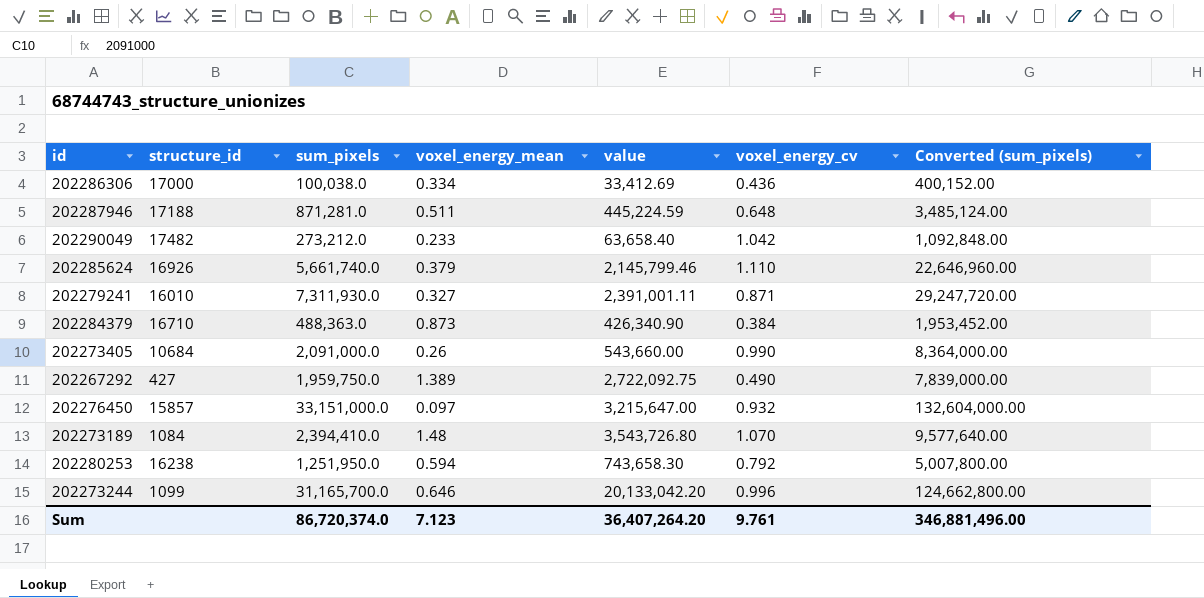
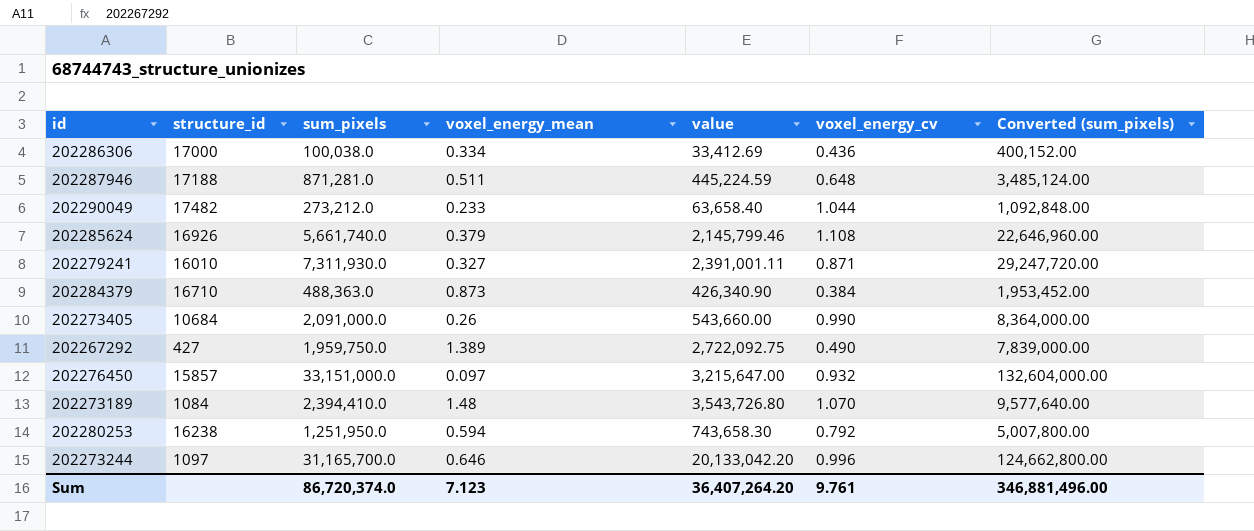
202290049 | voxel_energy_cv: 1.042 -> 1.044
202285624 | voxel_energy_cv: 1.110 -> 1.108
202273244 | structure_id: 1099 -> 1097

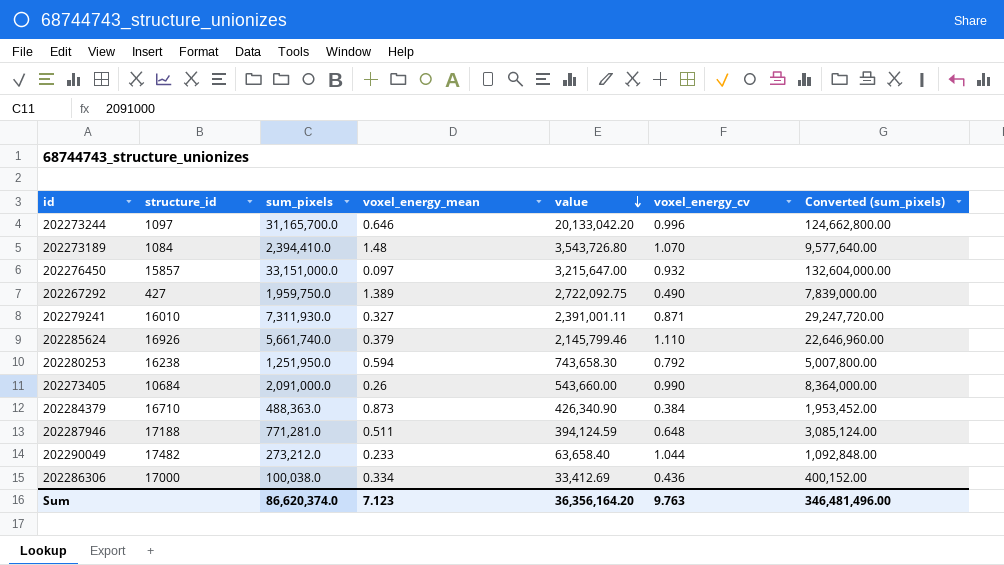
row order: none -> value descending
202285624 | voxel_energy_cv: 1.108 -> 1.110
202287946 | sum_pixels: 871,281.0 -> 771,281.0
202287946 | value: 445,224.59 -> 394,124.59
202287946 | Converted (sum_pixels): 3,485,124.00 -> 3,085,124.00
Sum | sum_pixels: 86,720,374.0 -> 86,620,374.0
Sum | value: 36,407,264.20 -> 36,356,164.20
Sum | voxel_energy_cv: 9.761 -> 9.763
Sum | Converted (sum_pixels): 346,881,496.00 -> 346,481,496.00

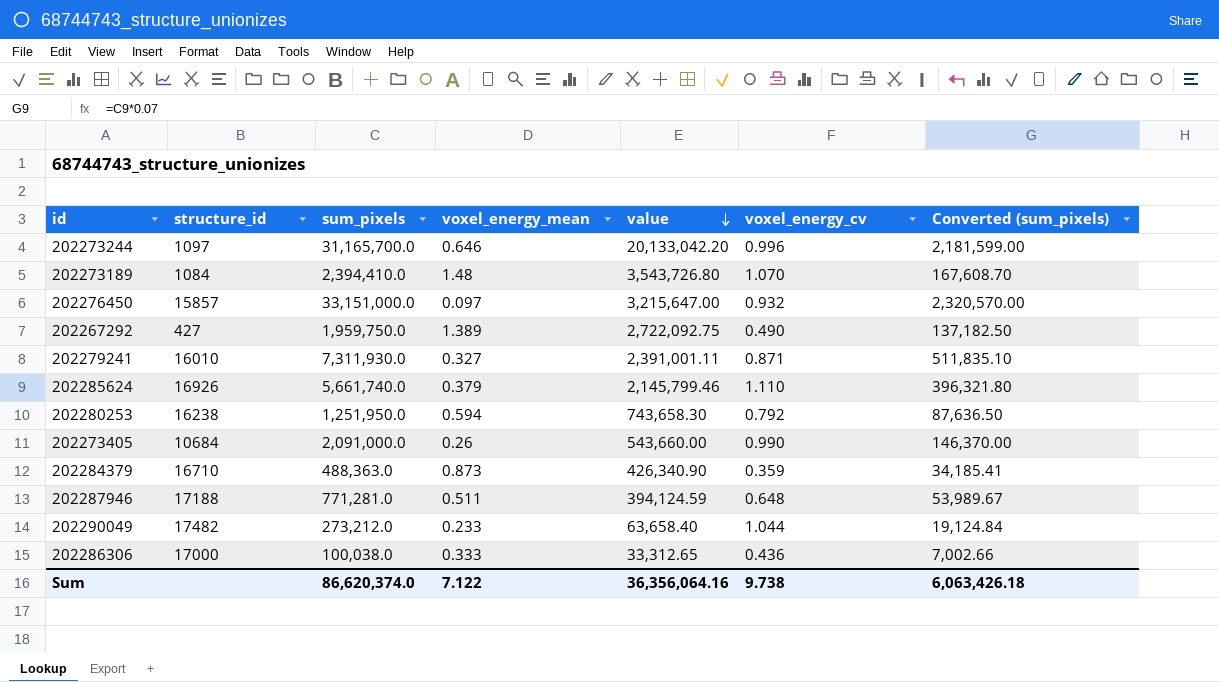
column Converted (sum_pixels) | formula: [sum_pixels] * 4 -> [sum_pixels] * 0.07
202284379 | voxel_energy_cv: 0.384 -> 0.359
202286306 | voxel_energy_mean: 0.334 -> 0.333
202286306 | value: 33,412.69 -> 33,312.65
Sum | voxel_energy_mean: 7.123 -> 7.122
Sum | value: 36,356,164.20 -> 36,356,064.16
Sum | voxel_energy_cv: 9.763 -> 9.738
Sum | Converted (sum_pixels): 346,481,496.00 -> 6,063,426.18

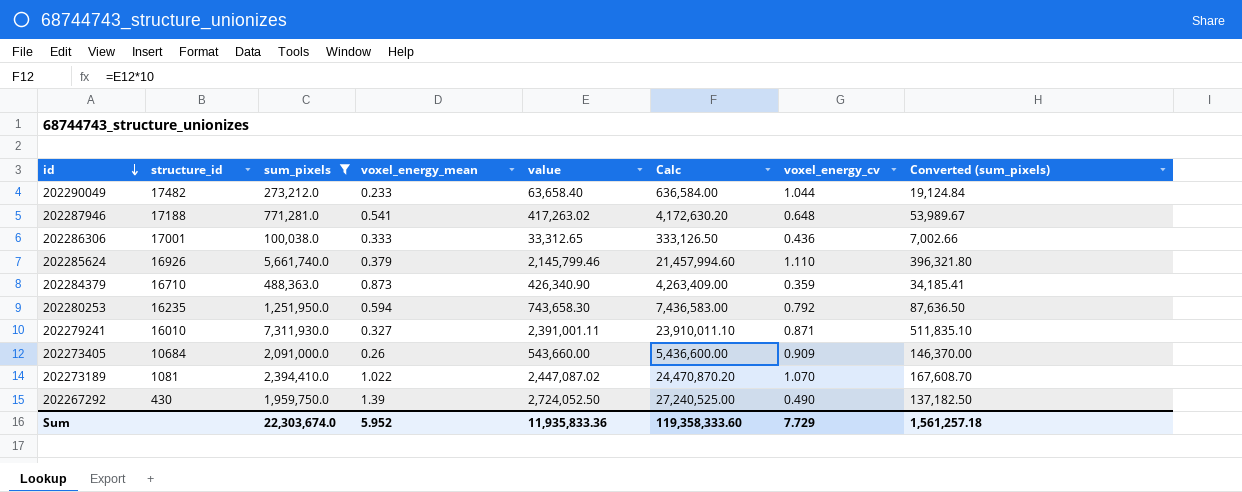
filter: none -> sum_pixels <= 7,311,930.0
row order: value descending -> id descending
column Calc | formula: none -> [value] * 10
202287946 | voxel_energy_mean: 0.511 -> 0.541
202287946 | value: 394,124.59 -> 417,263.02
202286306 | structure_id: 17000 -> 17001
202280253 | structure_id: 16238 -> 16235
202273405 | voxel_energy_cv: 0.990 -> 0.909
202273189 | structure_id: 1084 -> 1081
202273189 | voxel_energy_mean: 1.48 -> 1.022
202273189 | value: 3,543,726.80 -> 2,447,087.02
202267292 | structure_id: 427 -> 430
202267292 | voxel_energy_mean: 1.389 -> 1.39
202267292 | value: 2,722,092.75 -> 2,724,052.50
Sum | sum_pixels: 86,620,374.0 -> 22,303,674.0
Sum | voxel_energy_mean: 7.122 -> 5.952
Sum | value: 36,356,064.16 -> 11,935,833.36
Sum | voxel_energy_cv: 9.738 -> 7.729
Sum | Converted (sum_pixels): 6,063,426.18 -> 1,561,257.18

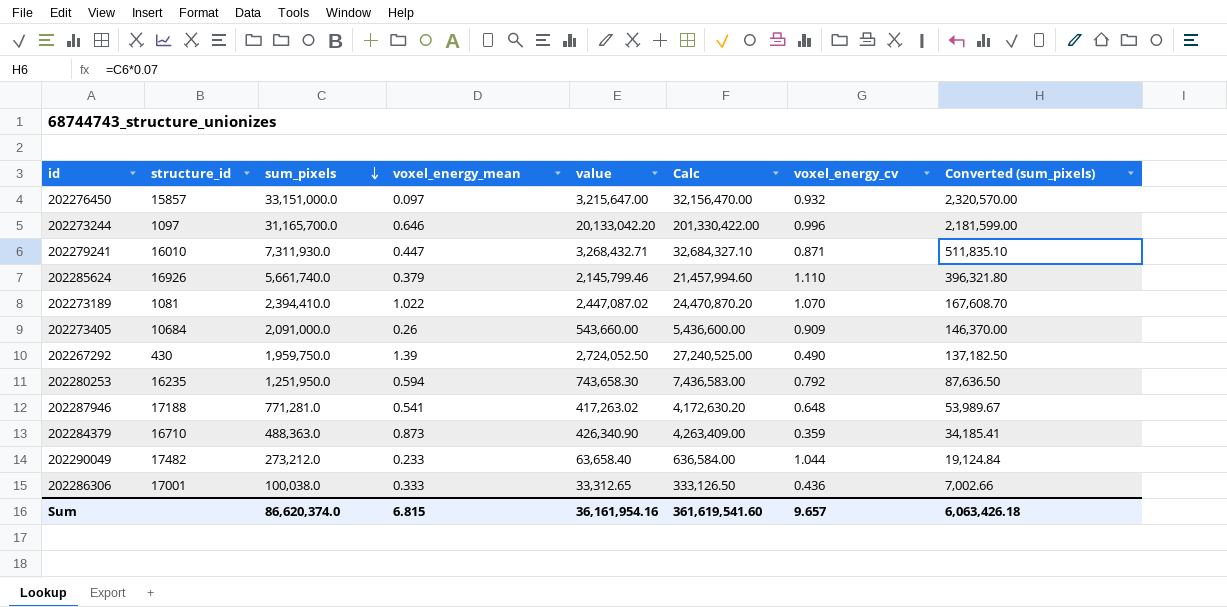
filter: sum_pixels <= 7,311,930.0 -> none
row order: id descending -> sum_pixels descending
202279241 | voxel_energy_mean: 0.327 -> 0.447
202279241 | value: 2,391,001.11 -> 3,268,432.71
202279241 | Calc: 23,910,011.10 -> 32,684,327.10
Sum | sum_pixels: 22,303,674.0 -> 86,620,374.0
Sum | voxel_energy_mean: 5.952 -> 6.815
Sum | value: 11,935,833.36 -> 36,161,954.16
Sum | Calc: 119,358,333.60 -> 361,619,541.60
Sum | voxel_energy_cv: 7.729 -> 9.657
Sum | Converted (sum_pixels): 1,561,257.18 -> 6,063,426.18

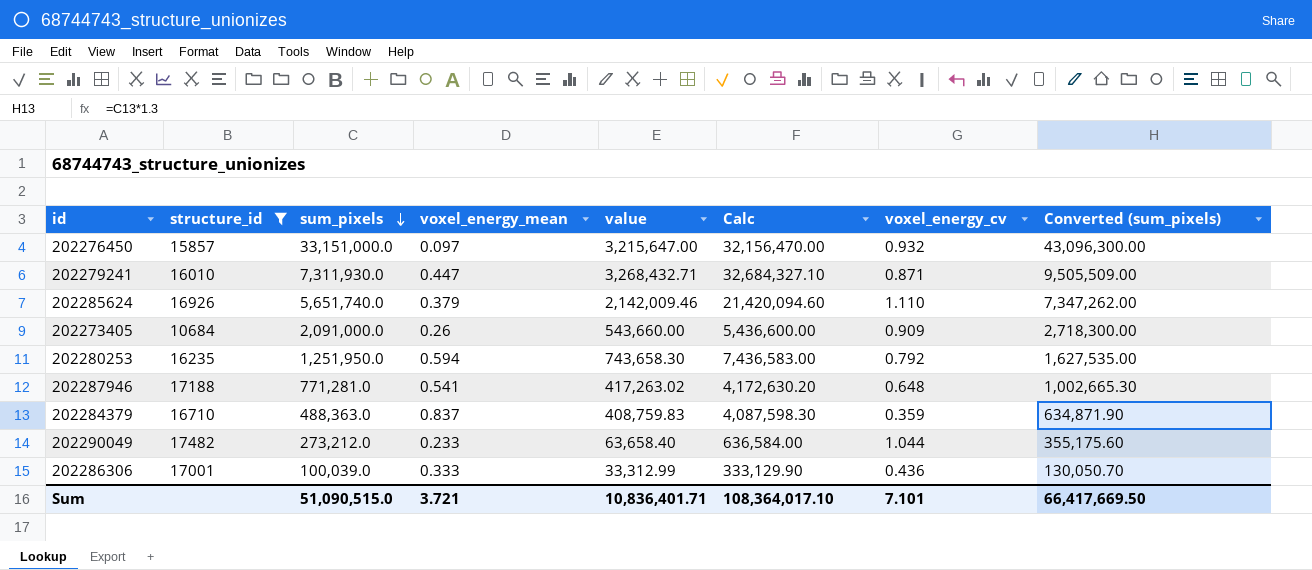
filter: none -> structure_id >= 10684
column Converted (sum_pixels) | formula: [sum_pixels] * 0.07 -> [sum_pixels] * 1.3
202285624 | sum_pixels: 5,661,740.0 -> 5,651,740.0
202285624 | value: 2,145,799.46 -> 2,142,009.46
202285624 | Calc: 21,457,994.60 -> 21,420,094.60
202284379 | voxel_energy_mean: 0.873 -> 0.837
202284379 | value: 426,340.90 -> 408,759.83
202284379 | Calc: 4,263,409.00 -> 4,087,598.30
202286306 | sum_pixels: 100,038.0 -> 100,039.0
202286306 | value: 33,312.65 -> 33,312.99
202286306 | Calc: 333,126.50 -> 333,129.90
Sum | sum_pixels: 86,620,374.0 -> 51,090,515.0
Sum | voxel_energy_mean: 6.815 -> 3.721
Sum | value: 36,161,954.16 -> 10,836,401.71
Sum | Calc: 361,619,541.60 -> 108,364,017.10
Sum | voxel_energy_cv: 9.657 -> 7.101
Sum | Converted (sum_pixels): 6,063,426.18 -> 66,417,669.50

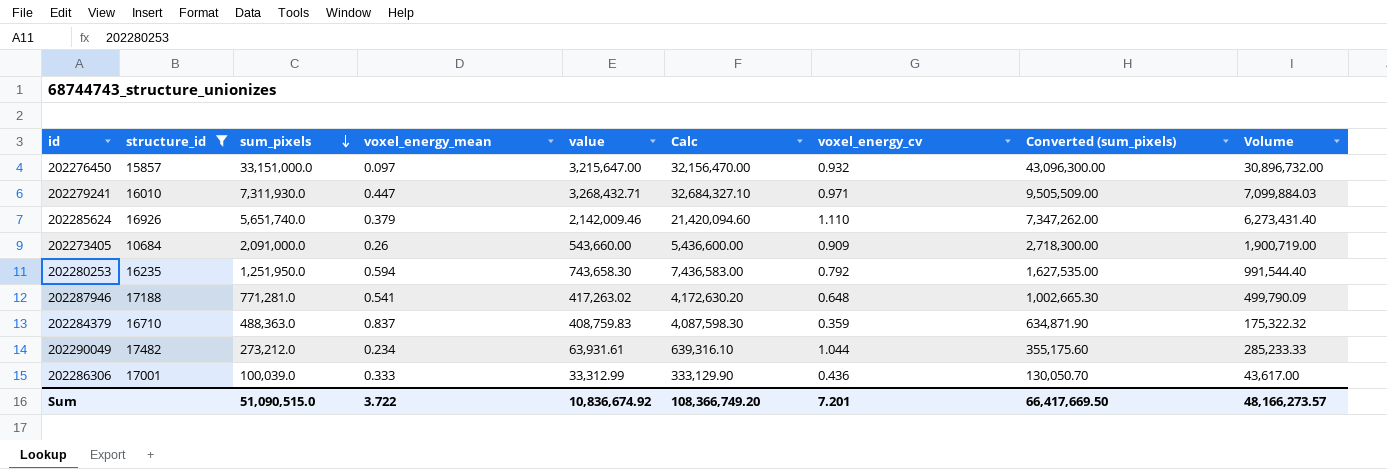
column Volume | formula: none -> [sum_pixels] * [voxel_energy_cv]
202279241 | voxel_energy_cv: 0.871 -> 0.971
202290049 | voxel_energy_mean: 0.233 -> 0.234
202290049 | value: 63,658.40 -> 63,931.61
202290049 | Calc: 636,584.00 -> 639,316.10
Sum | voxel_energy_mean: 3.721 -> 3.722
Sum | value: 10,836,401.71 -> 10,836,674.92
Sum | Calc: 108,364,017.10 -> 108,366,749.20
Sum | voxel_energy_cv: 7.101 -> 7.201

